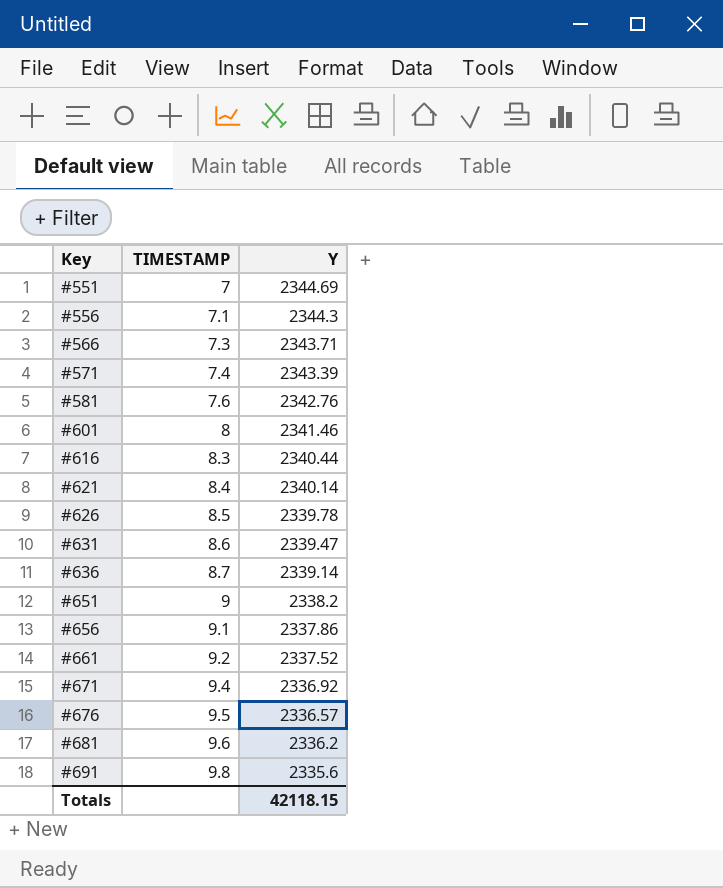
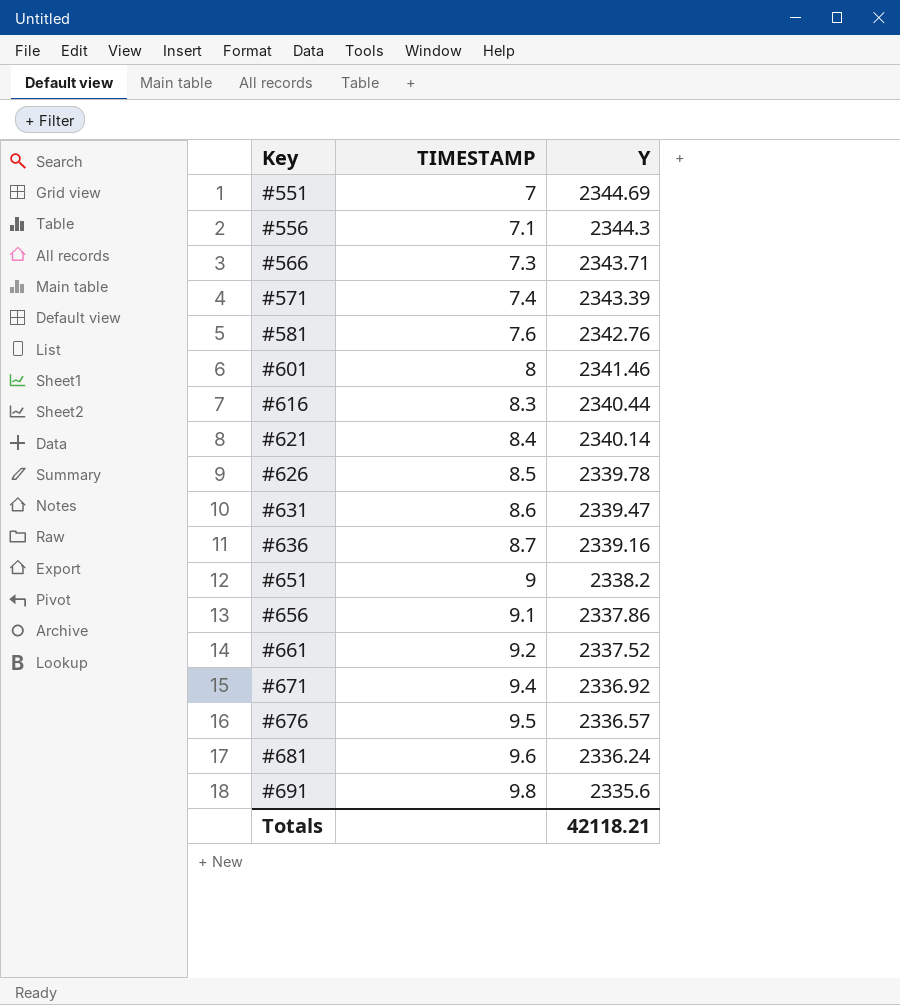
#636 | Y: 2339.14 -> 2339.16
#681 | Y: 2336.2 -> 2336.24
Totals | Y: 42118.15 -> 42118.21

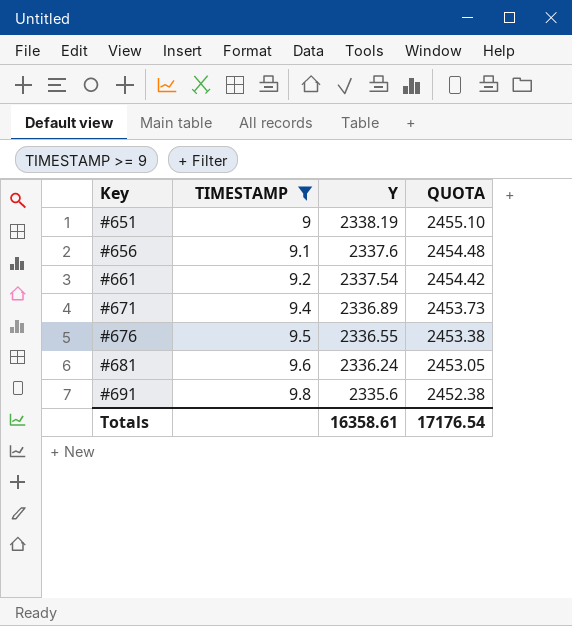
filter: none -> TIMESTAMP >= 9
column QUOTA | formula: none -> [Y] * 1.05
#651 | Y: 2338.2 -> 2338.19
#656 | Y: 2337.86 -> 2337.6
#661 | Y: 2337.52 -> 2337.54
#671 | Y: 2336.92 -> 2336.89
#676 | Y: 2336.57 -> 2336.55
Totals | Y: 42118.21 -> 16358.61

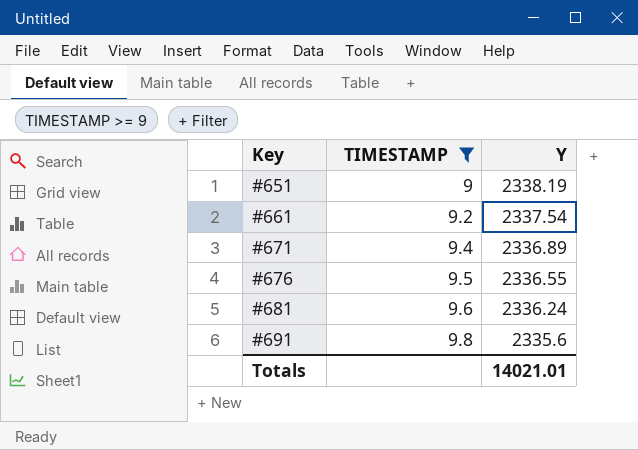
column QUOTA | formula: [Y] * 1.05 -> none
row #656: 9.1 | 2337.6 | 2454.48 -> none
Totals | Y: 16358.61 -> 14021.01

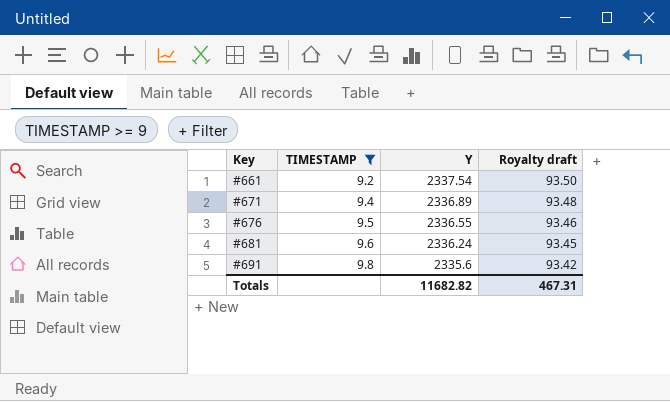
column Royalty draft | formula: none -> [Y] * 0.04
row #651: 9 | 2338.19 -> none
Totals | Y: 14021.01 -> 11682.82

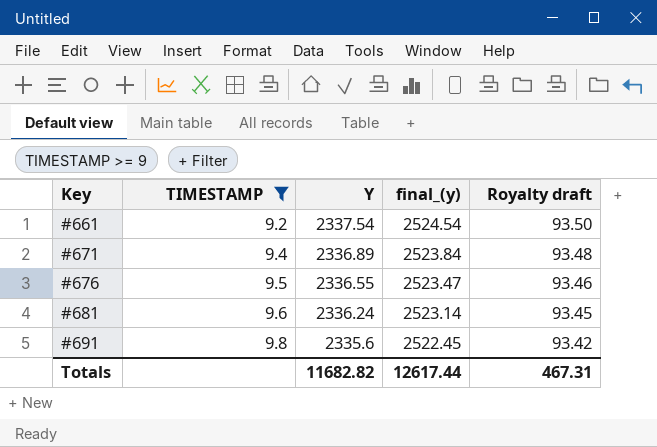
column final_(y) | formula: none -> [Y] * 1.08

